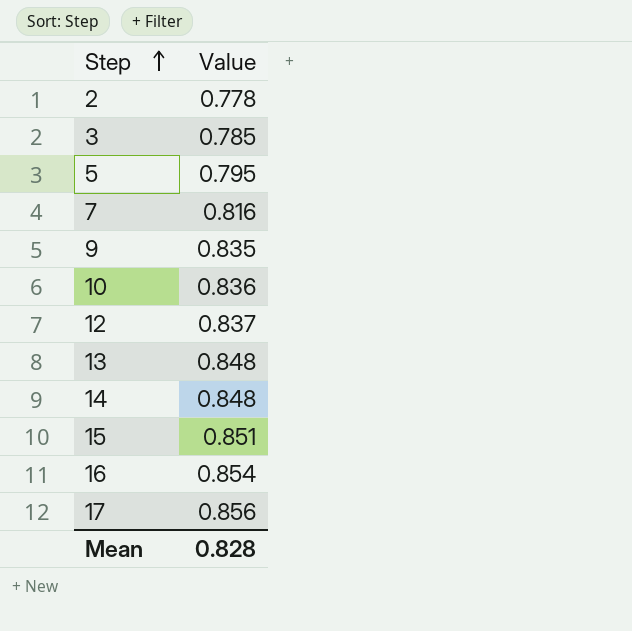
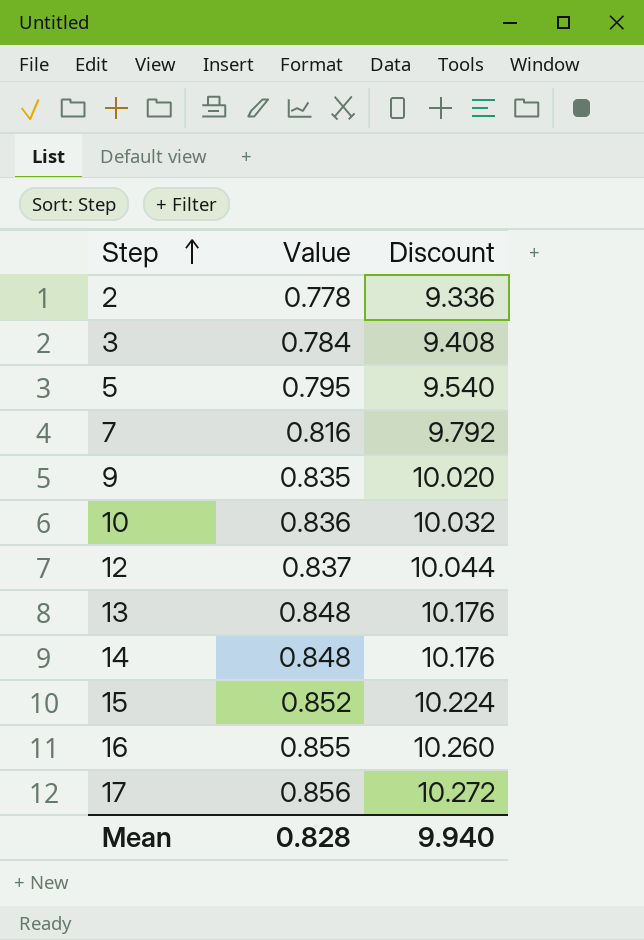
column Discount | formula: none -> [Value] * 12
3 | Value: 0.785 -> 0.784
15 | Value: 0.851 -> 0.852
16 | Value: 0.854 -> 0.855

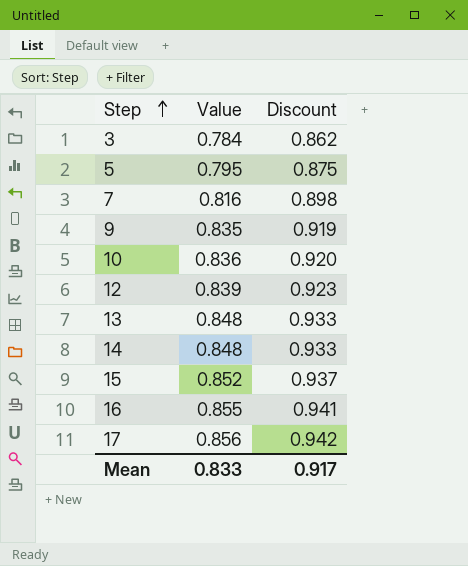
column Discount | formula: [Value] * 12 -> [Value] * 1.1
row 2: 0.778 | 9.336 -> none
12 | Value: 0.837 -> 0.839
Mean | Value: 0.828 -> 0.833
Mean | Discount: 9.940 -> 0.917

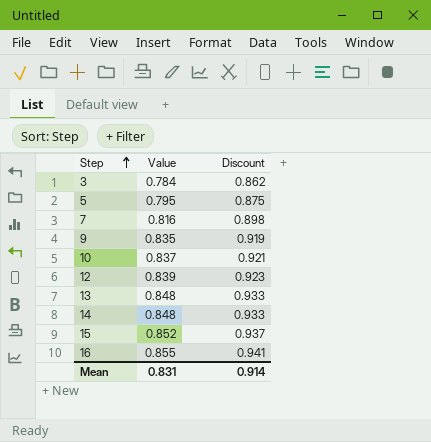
row 17: 0.856 | 0.942 -> none
10 | Value: 0.836 -> 0.837
10 | Discount: 0.920 -> 0.921
Mean | Value: 0.833 -> 0.831
Mean | Discount: 0.917 -> 0.914

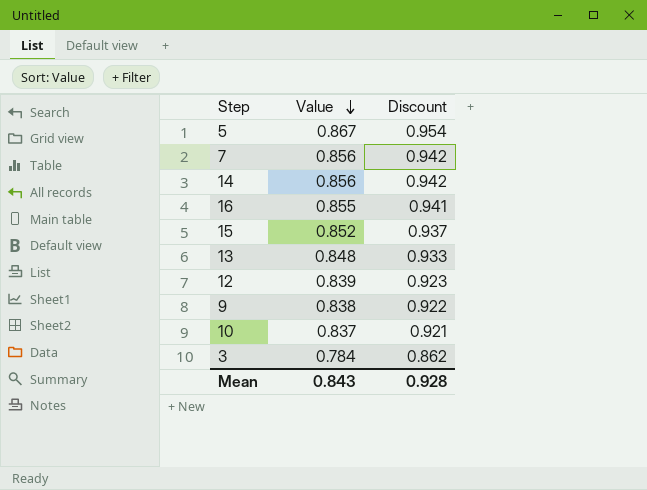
row order: Step ascending -> Value descending
5 | Value: 0.795 -> 0.867
5 | Discount: 0.875 -> 0.954
7 | Value: 0.816 -> 0.856
7 | Discount: 0.898 -> 0.942
14 | Value: 0.848 -> 0.856
14 | Discount: 0.933 -> 0.942
9 | Value: 0.835 -> 0.838
9 | Discount: 0.919 -> 0.922
Mean | Value: 0.831 -> 0.843
Mean | Discount: 0.914 -> 0.928

